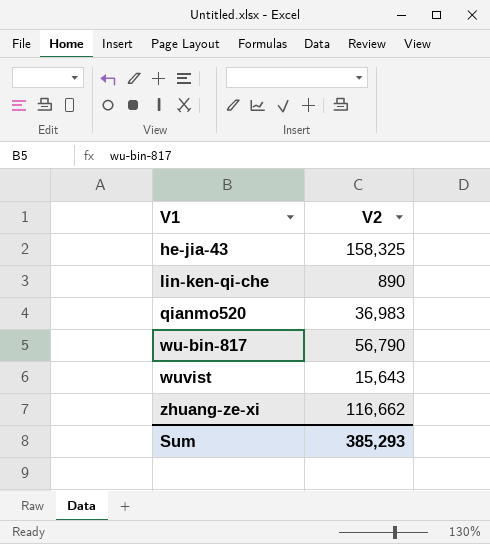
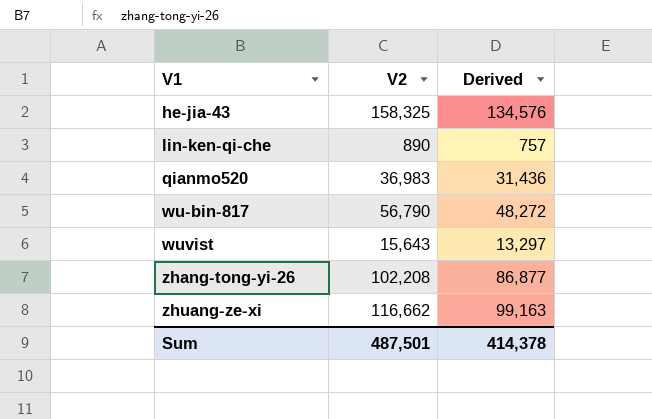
column Derived | formula: none -> [V2] * 0.85
row zhang-tong-yi-26: none -> 102,208 | 86,877
Sum | V2: 385,293 -> 487,501

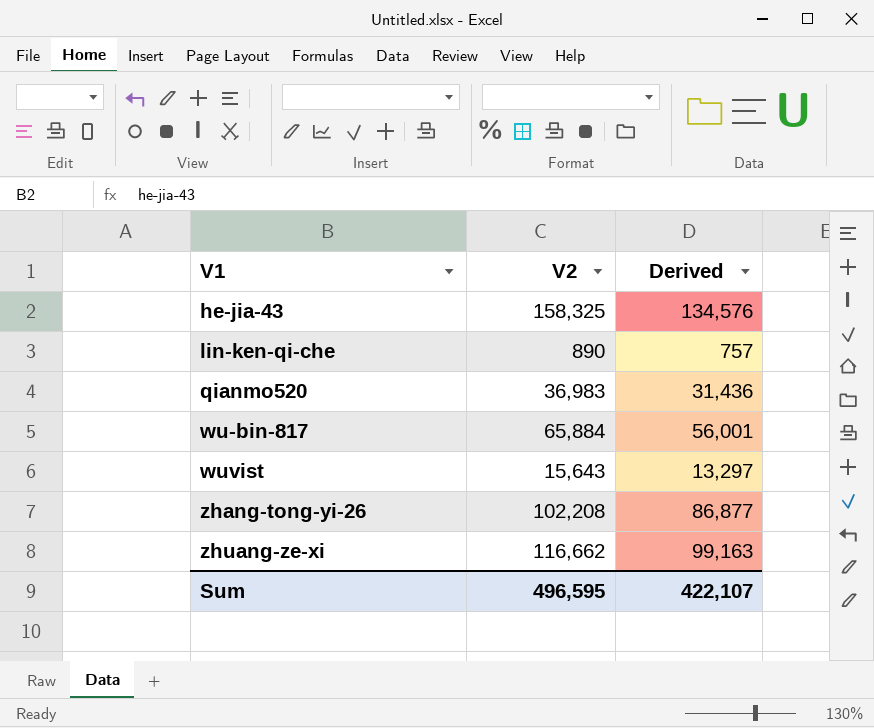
wu-bin-817 | V2: 56,790 -> 65,884
wu-bin-817 | Derived: 48,272 -> 56,001
Sum | V2: 487,501 -> 496,595
Sum | Derived: 414,378 -> 422,107

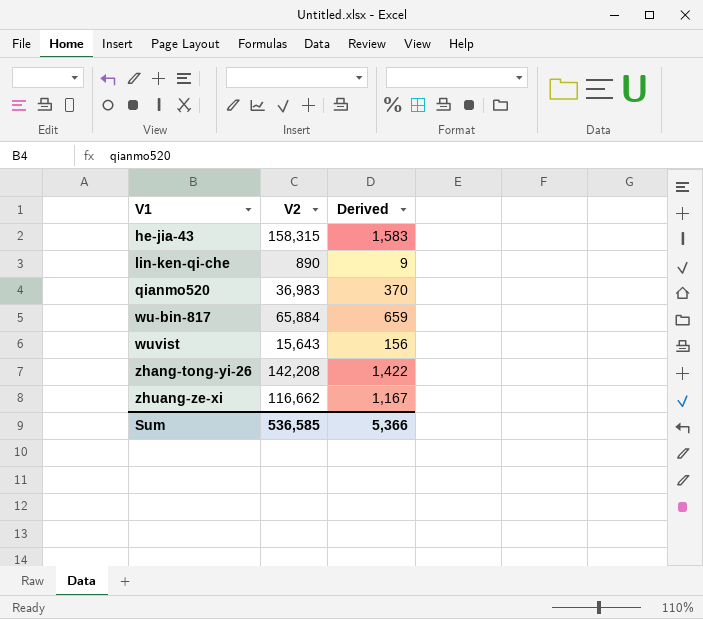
column Derived | formula: [V2] * 0.85 -> [V2] * 0.01
he-jia-43 | V2: 158,325 -> 158,315
zhang-tong-yi-26 | V2: 102,208 -> 142,208
Sum | V2: 496,595 -> 536,585
Sum | Derived: 422,107 -> 5,366

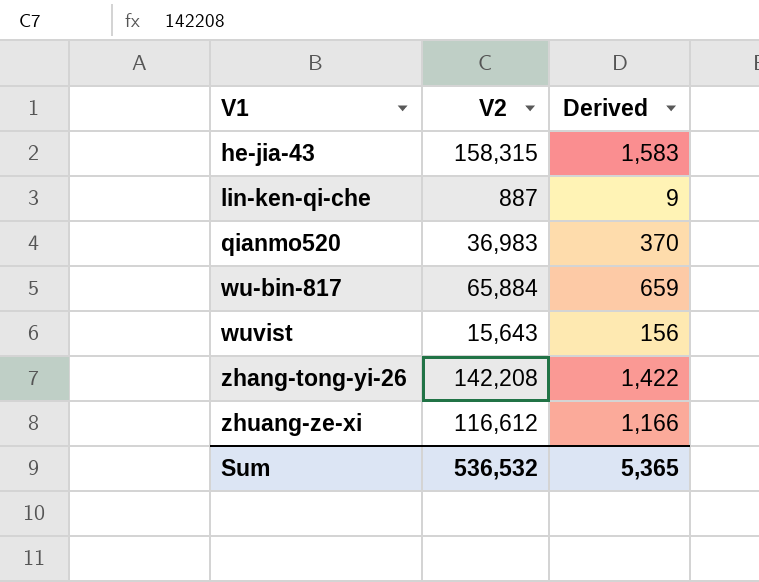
lin-ken-qi-che | V2: 890 -> 887
zhuang-ze-xi | V2: 116,662 -> 116,612
zhuang-ze-xi | Derived: 1,167 -> 1,166
Sum | V2: 536,585 -> 536,532
Sum | Derived: 5,366 -> 5,365

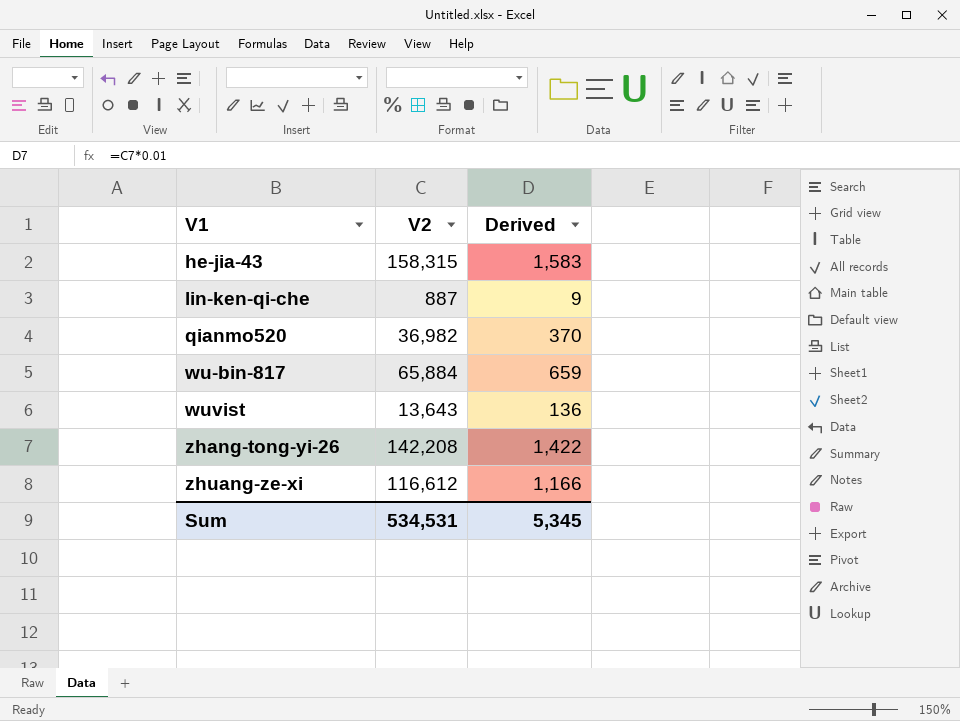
qianmo520 | V2: 36,983 -> 36,982
wuvist | V2: 15,643 -> 13,643
wuvist | Derived: 156 -> 136
Sum | V2: 536,532 -> 534,531
Sum | Derived: 5,365 -> 5,345

